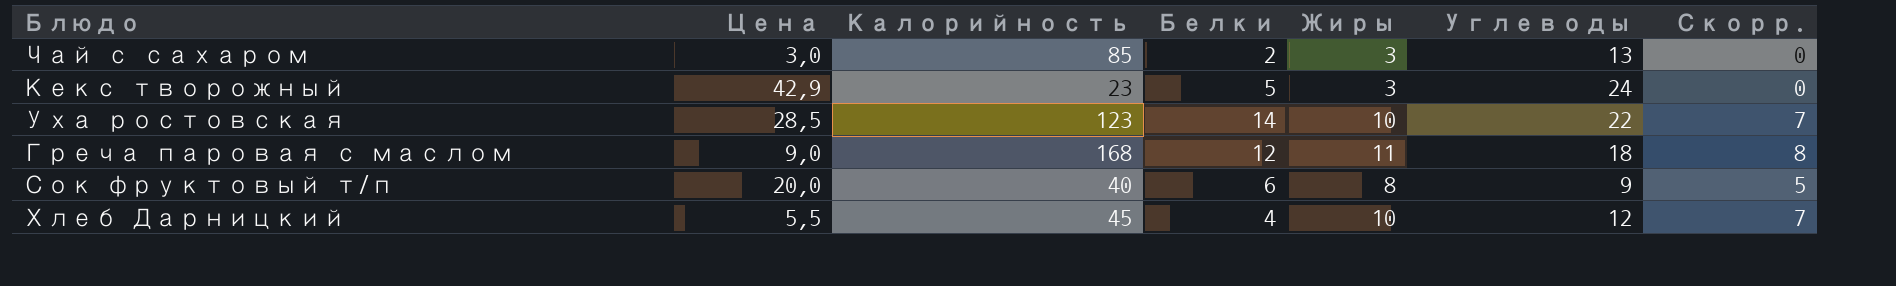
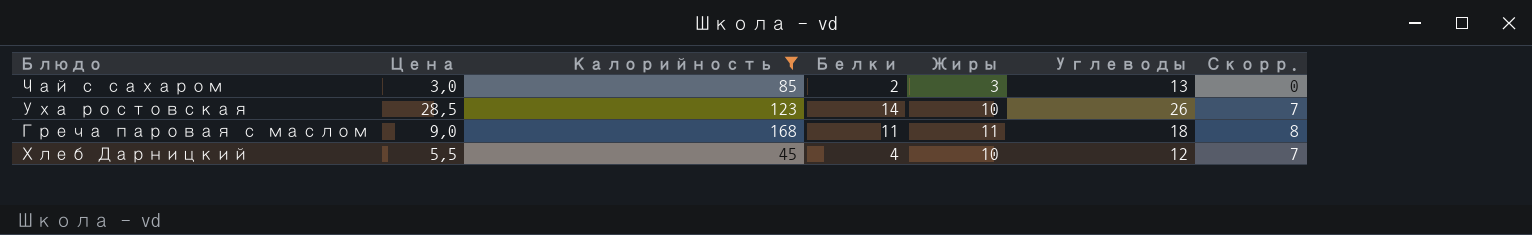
filter: none -> Калорийность >= 45
Уха ростовская | Углеводы: 22 -> 26
Греча паровая с маслом | Белки: 12 -> 11

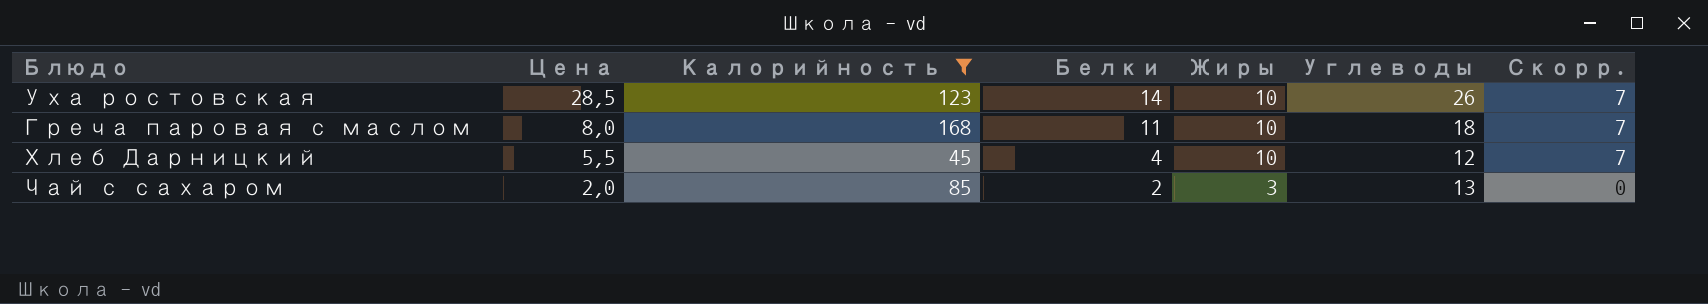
row order: none -> Цена descending
Греча паровая с маслом | Цена: 9,0 -> 8,0
Греча паровая с маслом | Жиры: 11 -> 10
Греча паровая с маслом | Скорр.: 8 -> 7
Чай с сахаром | Цена: 3,0 -> 2,0

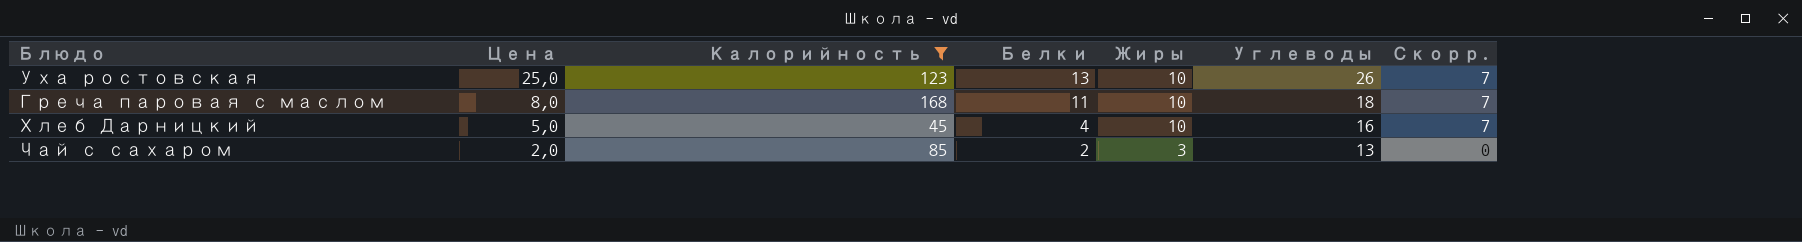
Уха ростовская | Цена: 28,5 -> 25,0
Уха ростовская | Белки: 14 -> 13
Хлеб Дарницкий | Цена: 5,5 -> 5,0
Хлеб Дарницкий | Углеводы: 12 -> 16

